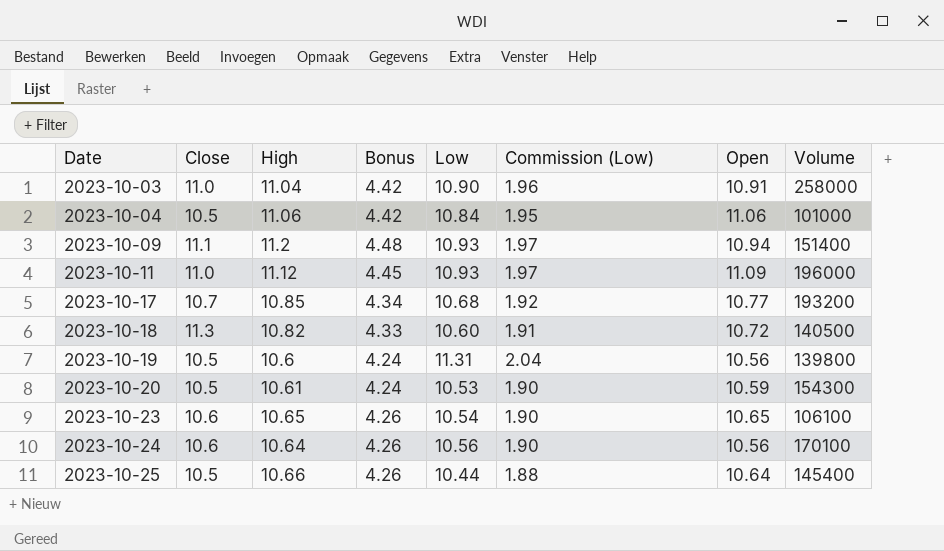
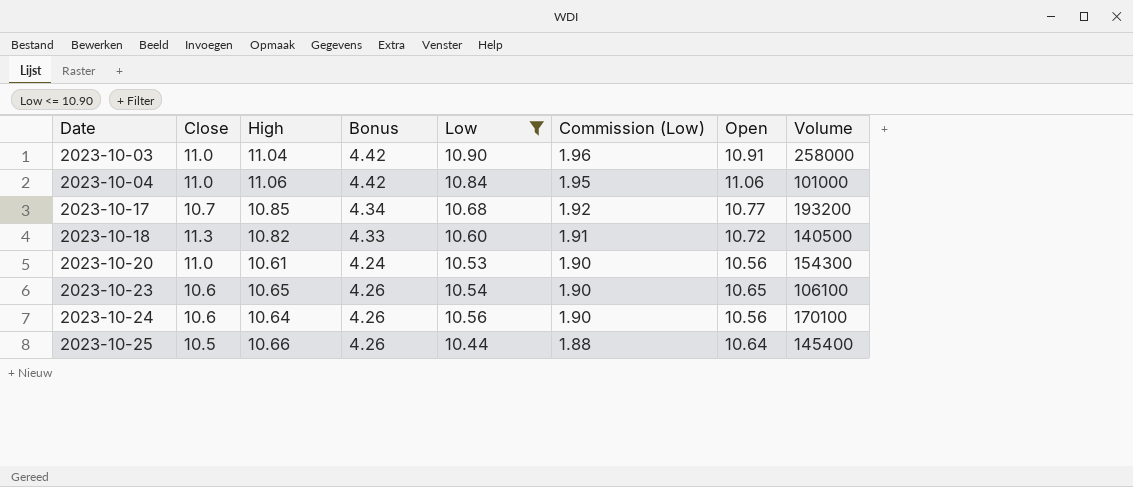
filter: none -> Low <= 10.90
2023-10-04 | Close: 10.5 -> 11.0
2023-10-20 | Close: 10.5 -> 11.0
2023-10-20 | Open: 10.59 -> 10.56

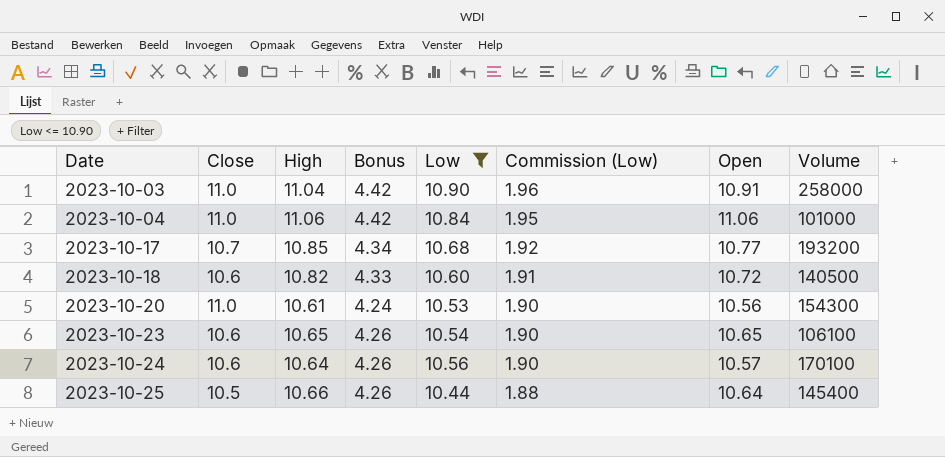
2023-10-18 | Close: 11.3 -> 10.6
2023-10-24 | Open: 10.56 -> 10.57

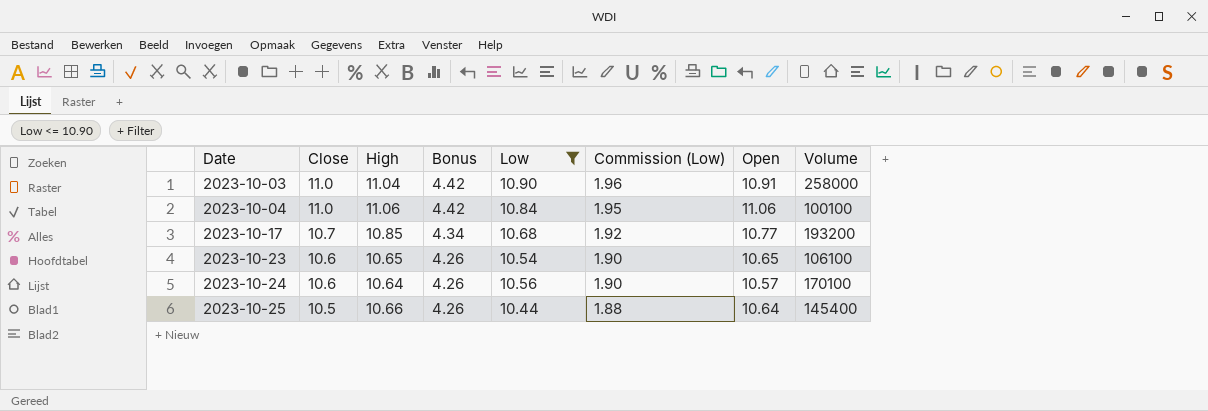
row 2023-10-18: 10.6 | 10.82 | 4.33 | 10.60 | 1.91 | 10.72 | 140500 -> none
row 2023-10-20: 11.0 | 10.61 | 4.24 | 10.53 | 1.90 | 10.56 | 154300 -> none
2023-10-04 | Volume: 101000 -> 100100

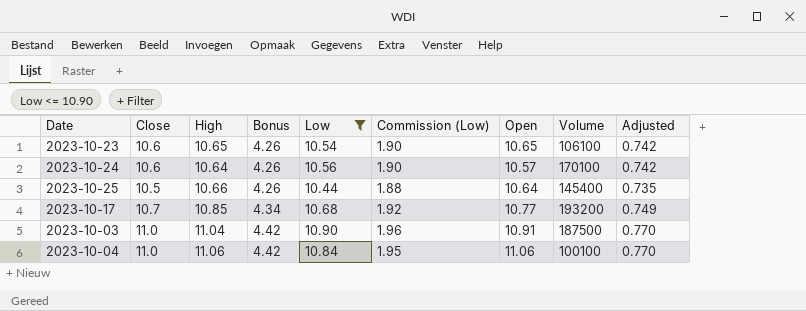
row order: Date ascending -> Bonus ascending
column Adjusted | formula: none -> [Close] * 0.07
2023-10-03 | Volume: 258000 -> 187500

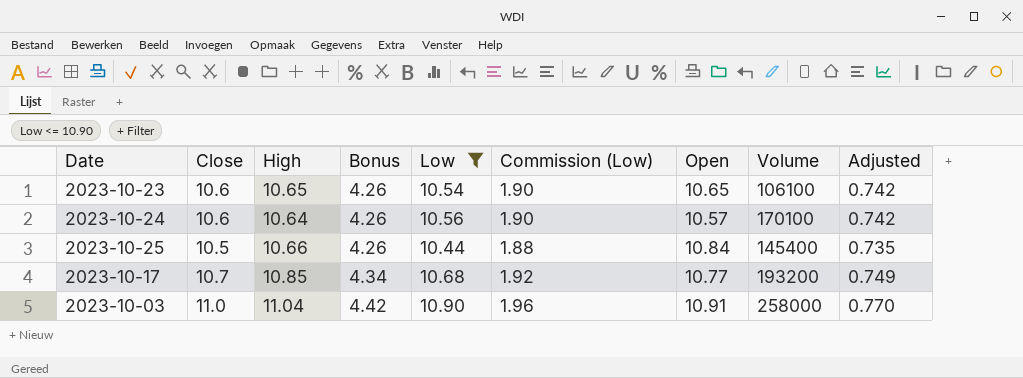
row 2023-10-04: 11.0 | 11.06 | 4.42 | 10.84 | 1.95 | 11.06 | 100100 | 0.770 -> none
2023-10-25 | Open: 10.64 -> 10.84
2023-10-03 | Volume: 187500 -> 258000

